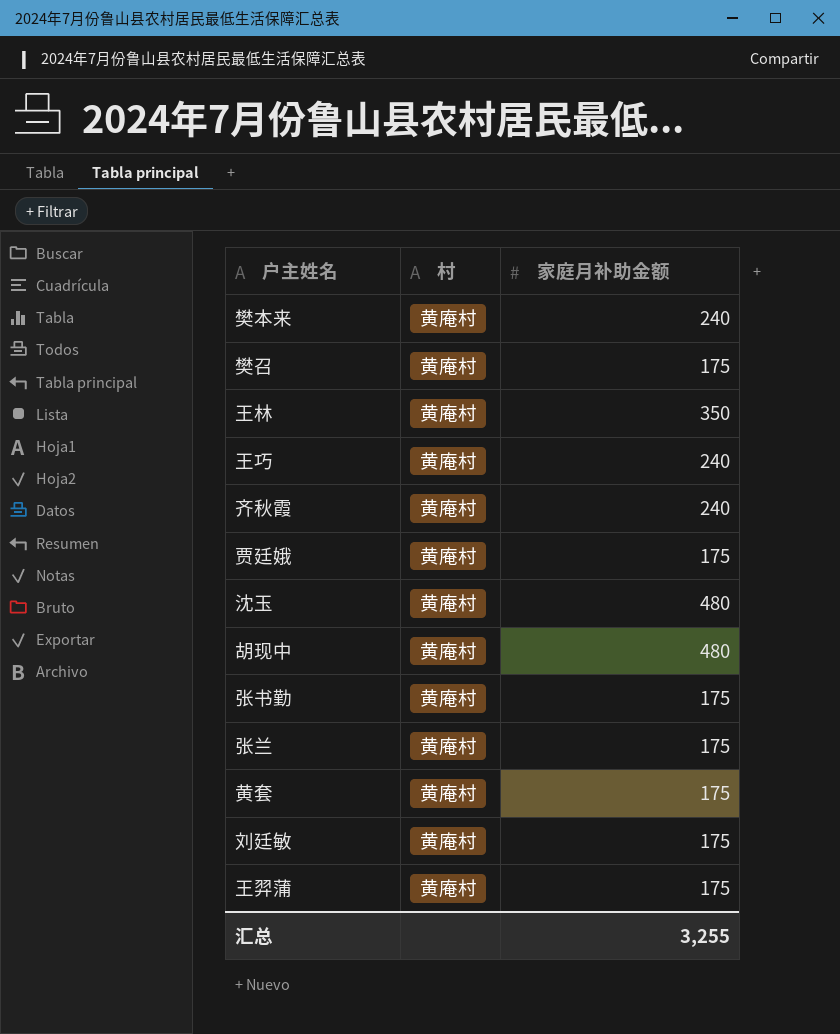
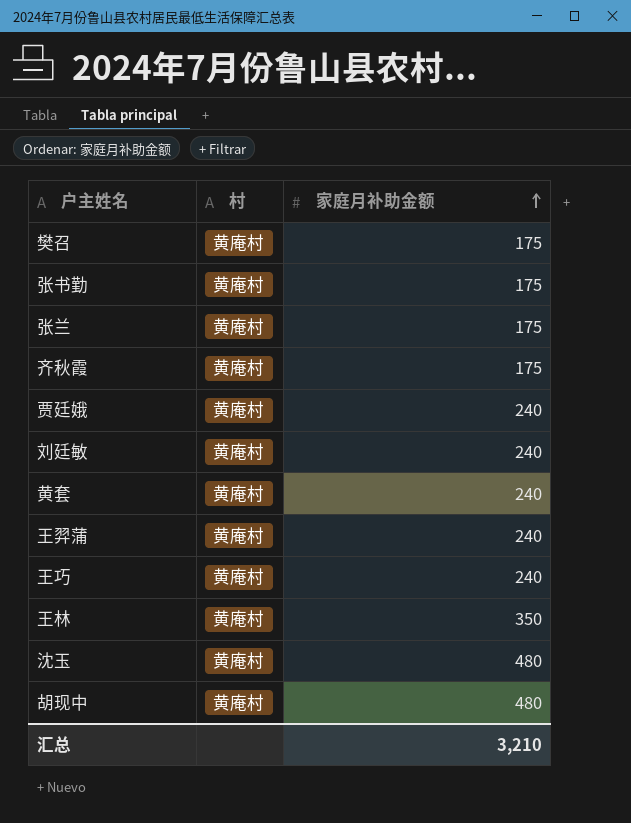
row order: none -> 家庭月补助金额 ascending
row 樊本来: 黄庵村 | 240 -> none
齐秋霞 | 家庭月补助金额: 240 -> 175
贾廷娥 | 家庭月补助金额: 175 -> 240
刘廷敏 | 家庭月补助金额: 175 -> 240
黄套 | 家庭月补助金额: 175 -> 240
王羿蒲 | 家庭月补助金额: 175 -> 240
汇总 | 家庭月补助金额: 3,255 -> 3,210

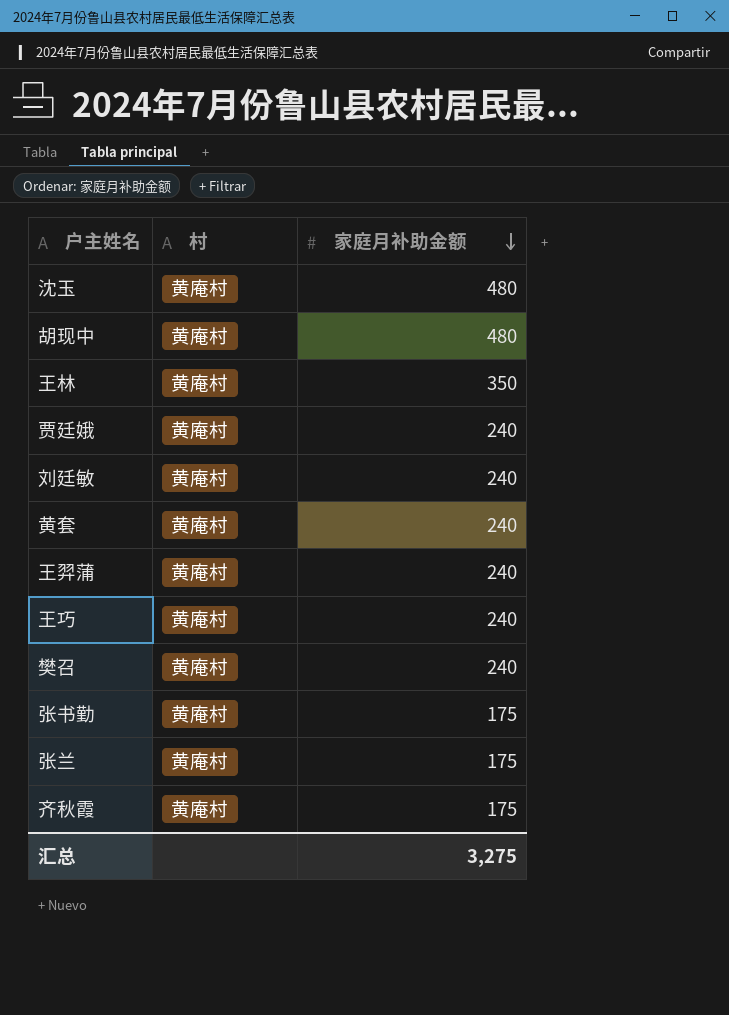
row order: 家庭月补助金额 ascending -> 家庭月补助金额 descending
樊召 | 家庭月补助金额: 175 -> 240
汇总 | 家庭月补助金额: 3,210 -> 3,275

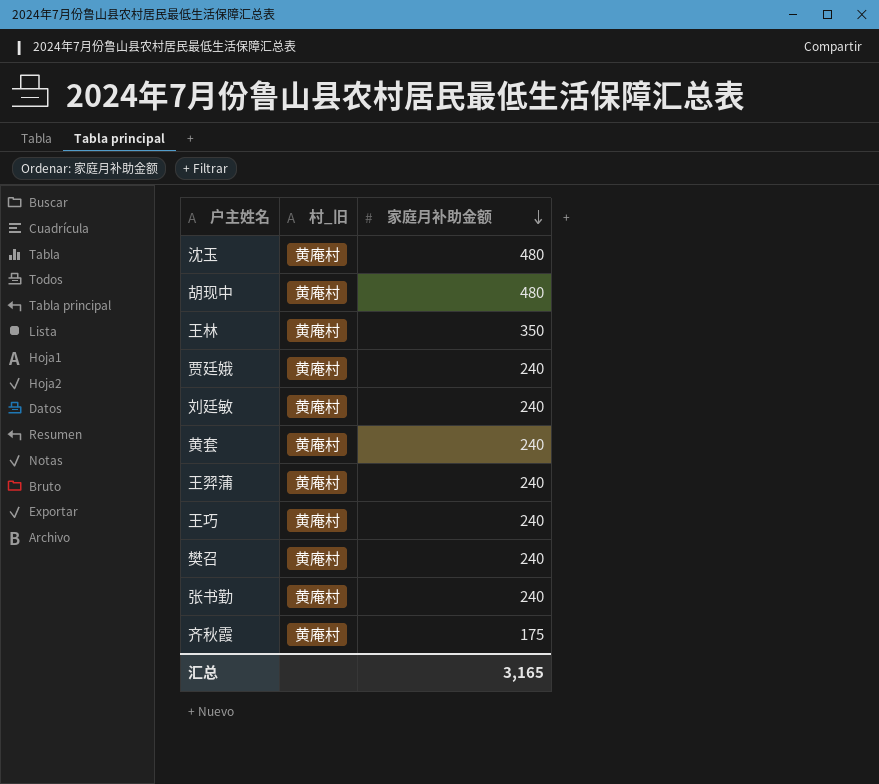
column name: 村 -> 村_旧
row 张兰: 黄庵村 | 175 -> none
张书勤 | 家庭月补助金额: 175 -> 240
汇总 | 家庭月补助金额: 3,275 -> 3,165

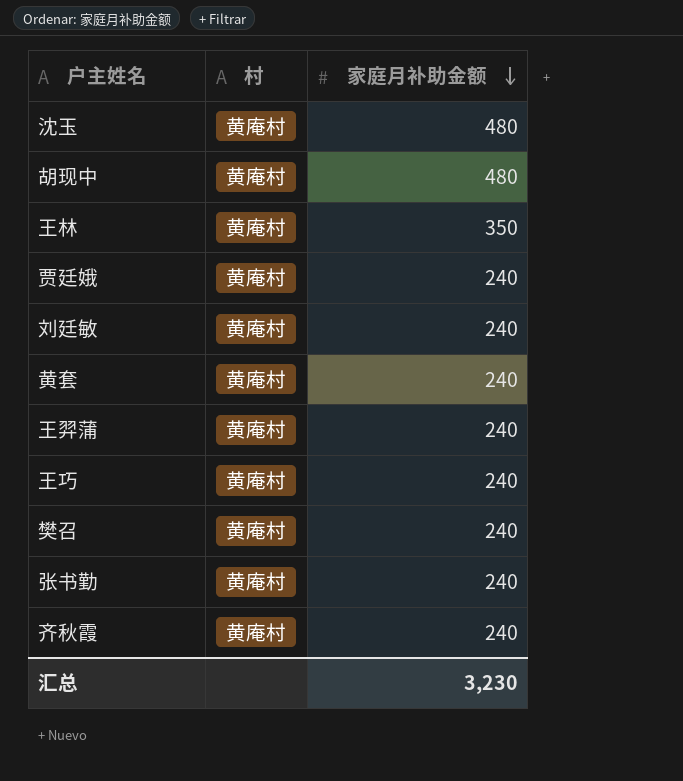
column name: 村_旧 -> 村
齐秋霞 | 家庭月补助金额: 175 -> 240
汇总 | 家庭月补助金额: 3,165 -> 3,230

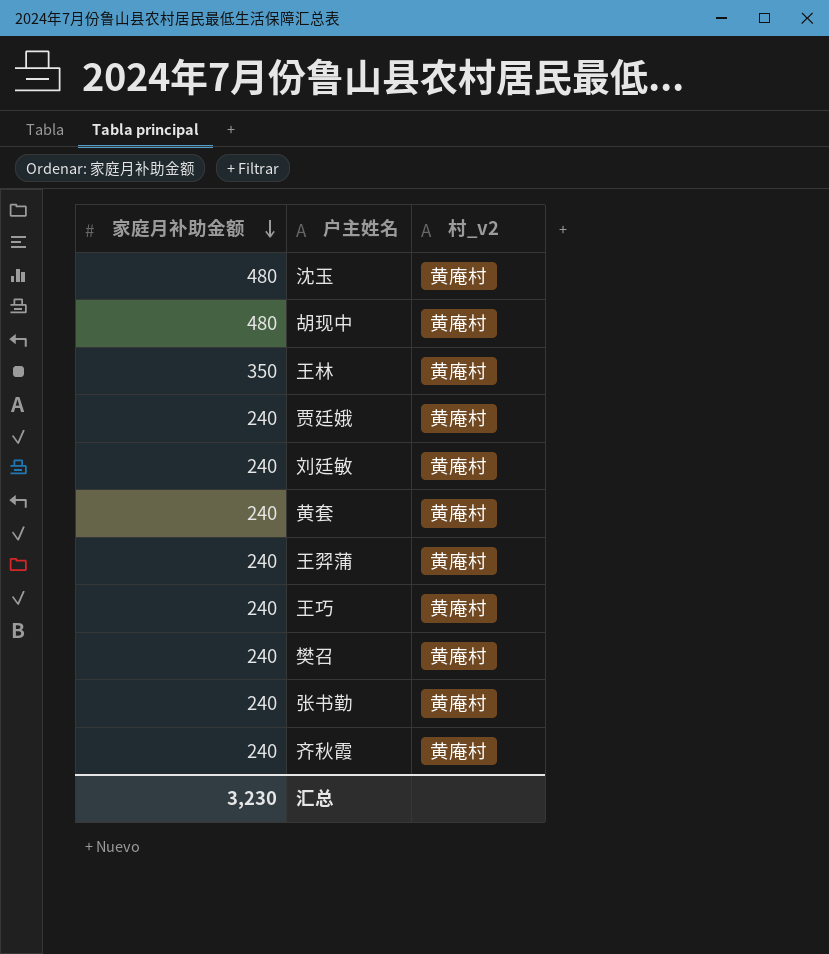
column 家庭月补助金额 | position: 3 -> 1
column name: 村 -> 村_v2

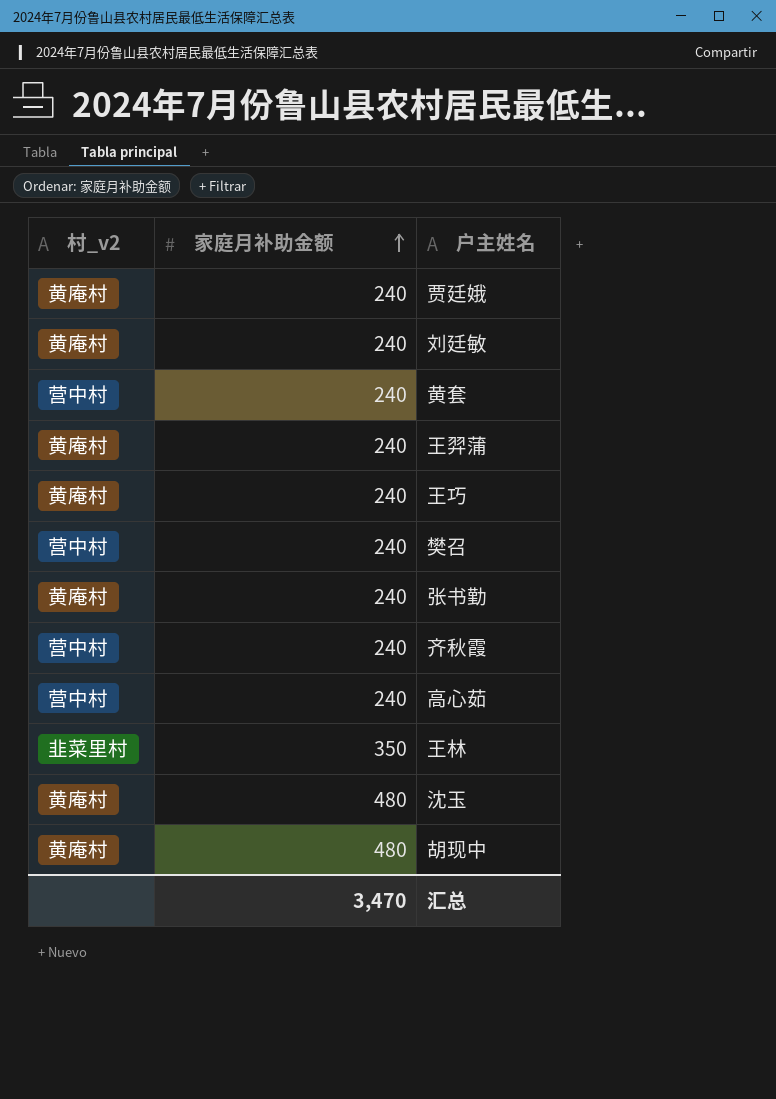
row order: 家庭月补助金额 descending -> 家庭月补助金额 ascending
column 村_v2 | position: 3 -> 1
黄套 | 村_v2: 黄庵村 -> 营中村
樊召 | 村_v2: 黄庵村 -> 营中村
齐秋霞 | 村_v2: 黄庵村 -> 营中村
row 高心茹: none -> 营中村 | 240
王林 | 村_v2: 黄庵村 -> 韭菜里村
汇总 | 家庭月补助金额: 3,230 -> 3,470

